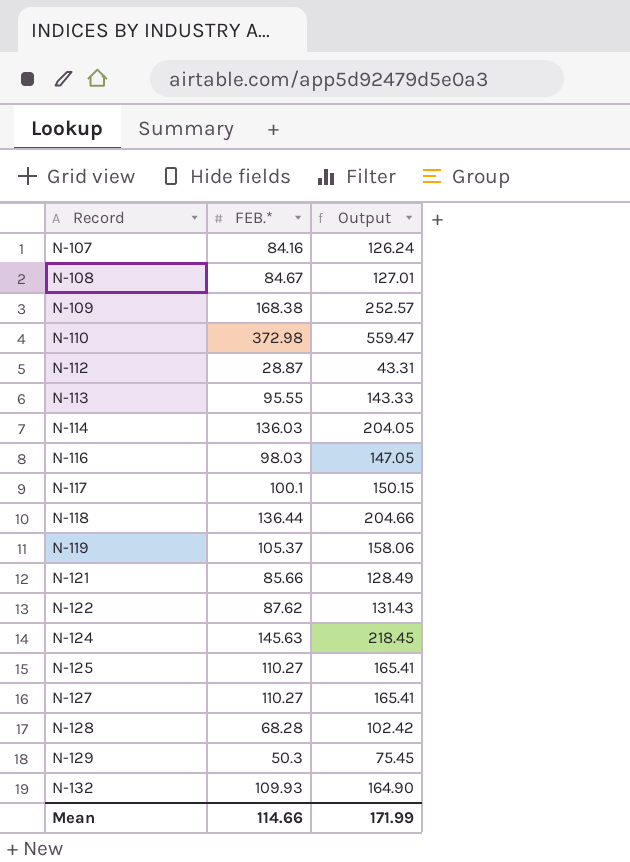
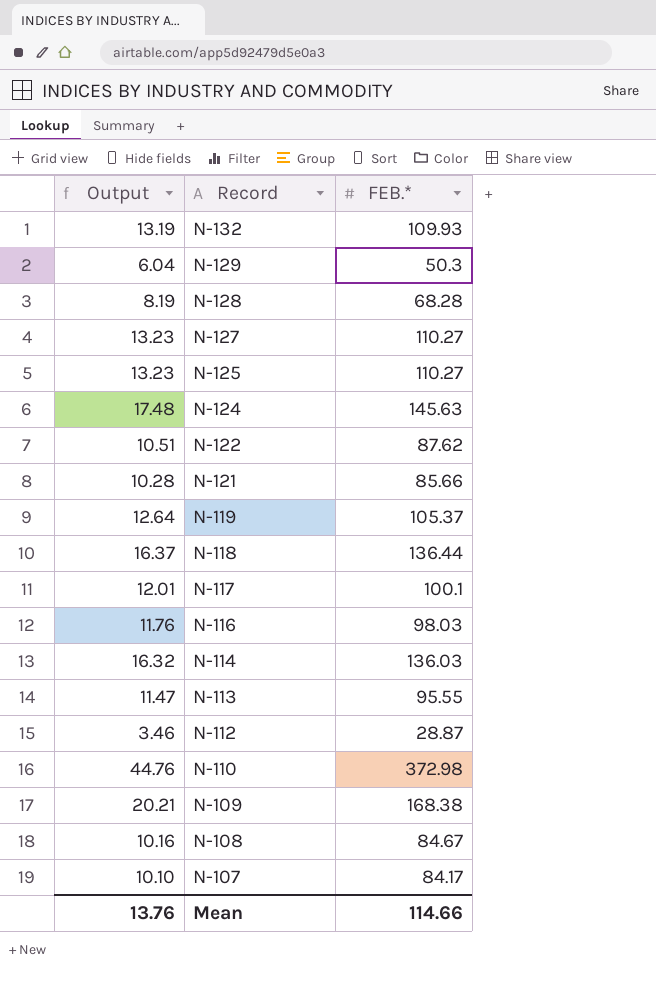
row order: Record ascending -> Record descending
column Output | formula: [FEB.*] * 1.5 -> [FEB.*] * 0.12
column Output | position: 3 -> 1
N-107 | FEB.*: 84.16 -> 84.17
Mean | Output: 171.99 -> 13.76

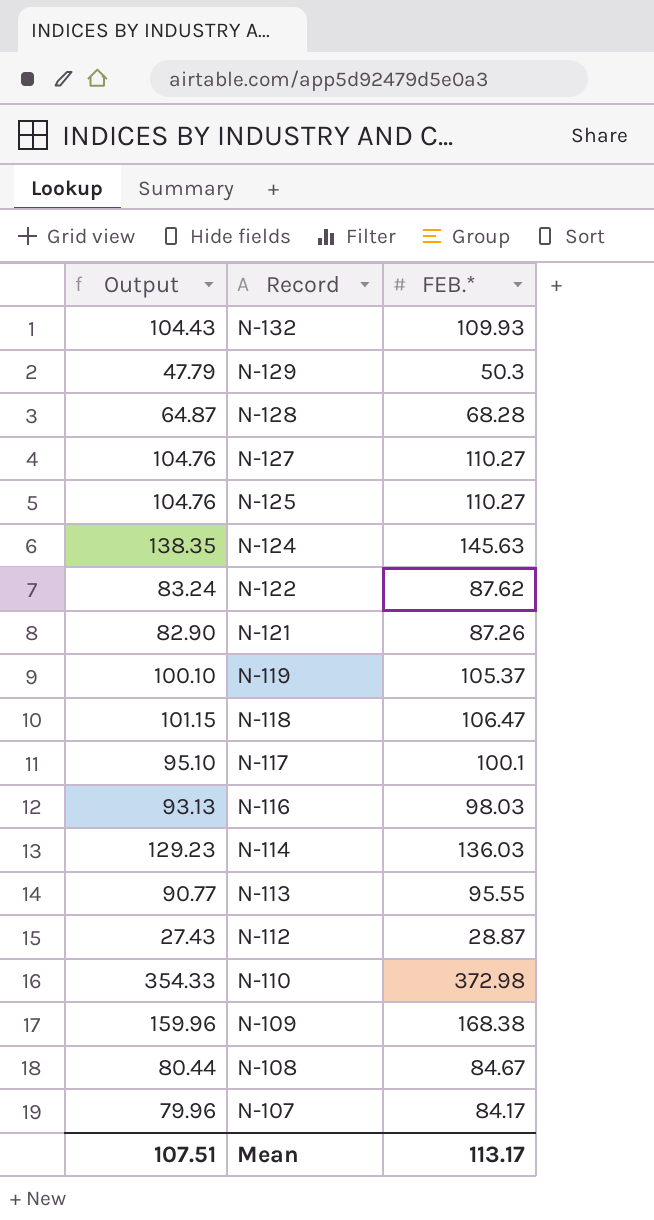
column Output | formula: [FEB.*] * 0.12 -> [FEB.*] * 0.95
N-121 | FEB.*: 85.66 -> 87.26
N-118 | FEB.*: 136.44 -> 106.47
Mean | Output: 13.76 -> 107.51
Mean | FEB.*: 114.66 -> 113.17

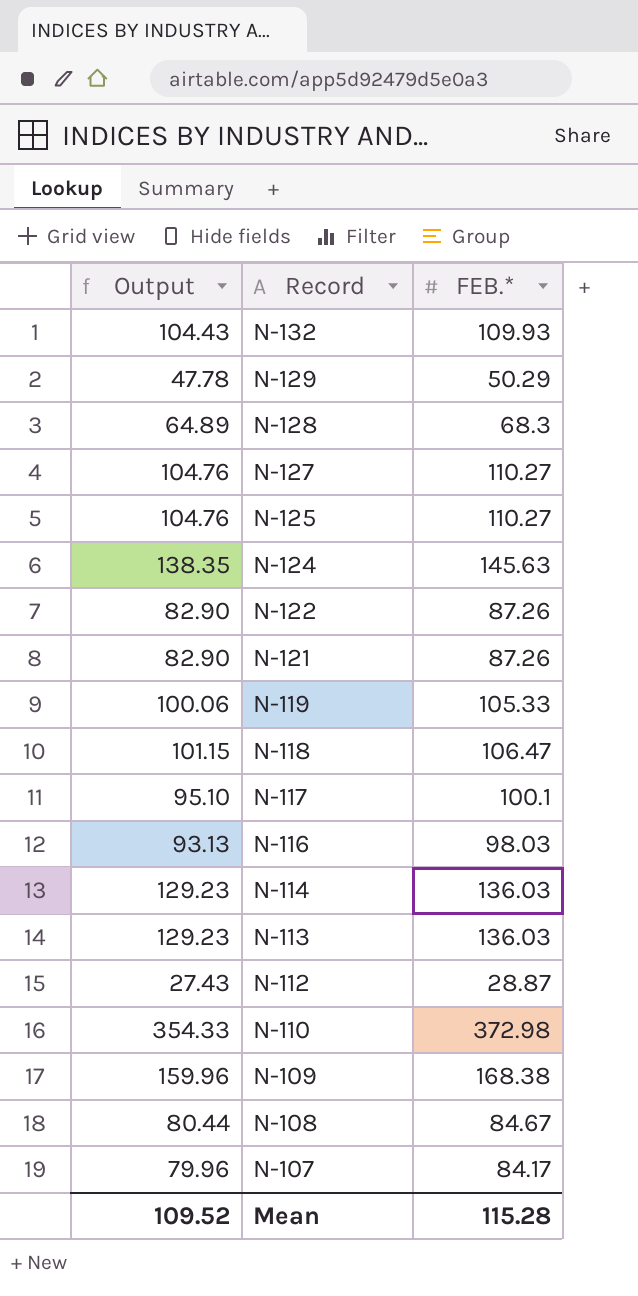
N-129 | Output: 47.79 -> 47.78
N-129 | FEB.*: 50.3 -> 50.29
N-128 | Output: 64.87 -> 64.89
N-128 | FEB.*: 68.28 -> 68.3
N-122 | Output: 83.24 -> 82.90
N-122 | FEB.*: 87.62 -> 87.26
N-119 | Output: 100.10 -> 100.06
N-119 | FEB.*: 105.37 -> 105.33
N-113 | Output: 90.77 -> 129.23
N-113 | FEB.*: 95.55 -> 136.03
Mean | Output: 107.51 -> 109.52
Mean | FEB.*: 113.17 -> 115.28

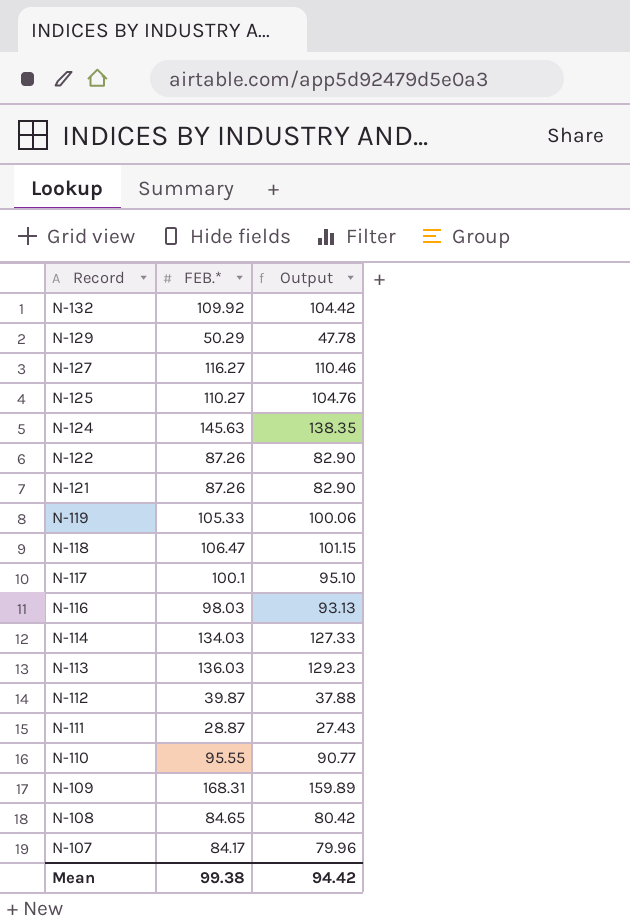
column Output | position: 1 -> 3
row N-128: 64.89 | 68.3 -> none
N-132 | FEB.*: 109.93 -> 109.92
N-132 | Output: 104.43 -> 104.42
N-127 | FEB.*: 110.27 -> 116.27
N-127 | Output: 104.76 -> 110.46
N-114 | FEB.*: 136.03 -> 134.03
N-114 | Output: 129.23 -> 127.33
N-112 | FEB.*: 28.87 -> 39.87
N-112 | Output: 27.43 -> 37.88
row N-111: none -> 28.87 | 27.43
N-110 | FEB.*: 372.98 -> 95.55
N-110 | Output: 354.33 -> 90.77
N-109 | FEB.*: 168.38 -> 168.31
N-109 | Output: 159.96 -> 159.89
N-108 | FEB.*: 84.67 -> 84.65
N-108 | Output: 80.44 -> 80.42
Mean | FEB.*: 115.28 -> 99.38
Mean | Output: 109.52 -> 94.42

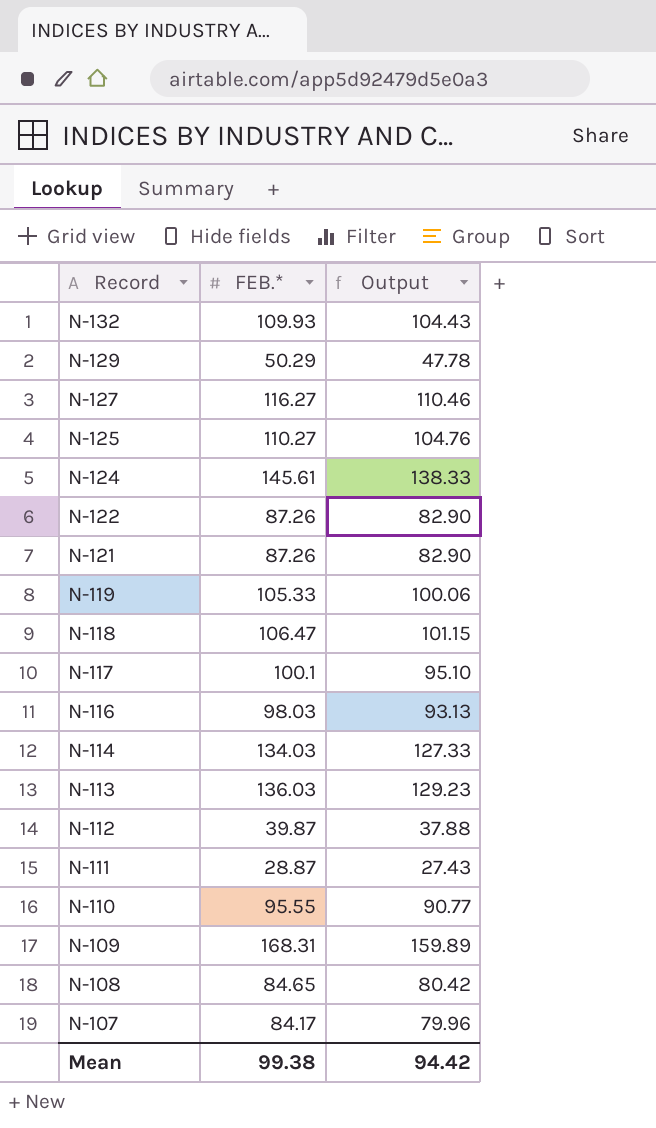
N-132 | FEB.*: 109.92 -> 109.93
N-132 | Output: 104.42 -> 104.43
N-124 | FEB.*: 145.63 -> 145.61
N-124 | Output: 138.35 -> 138.33

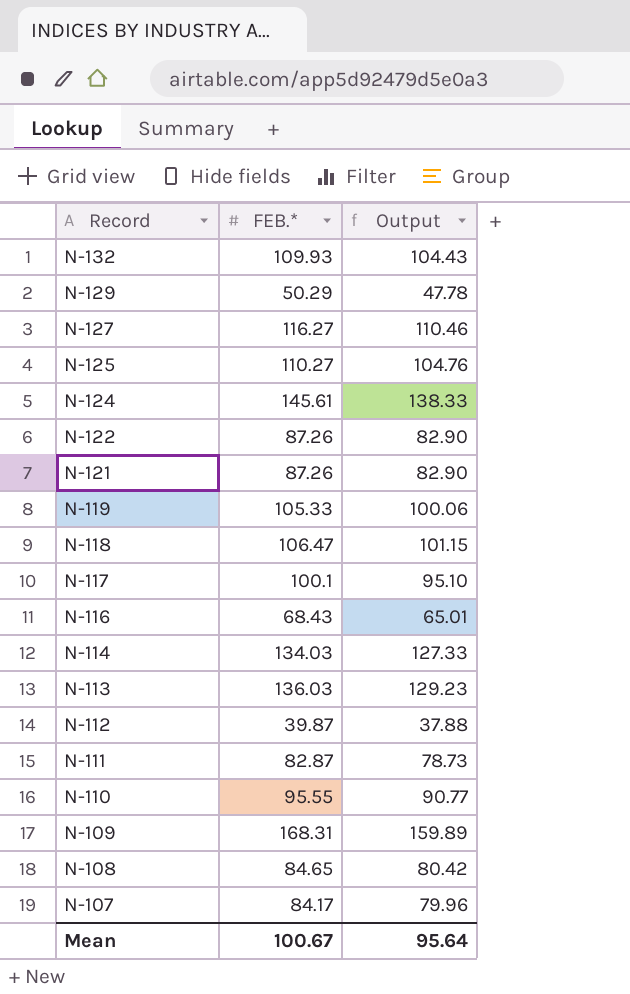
N-116 | FEB.*: 98.03 -> 68.43
N-116 | Output: 93.13 -> 65.01
N-111 | FEB.*: 28.87 -> 82.87
N-111 | Output: 27.43 -> 78.73
Mean | FEB.*: 99.38 -> 100.67
Mean | Output: 94.42 -> 95.64

